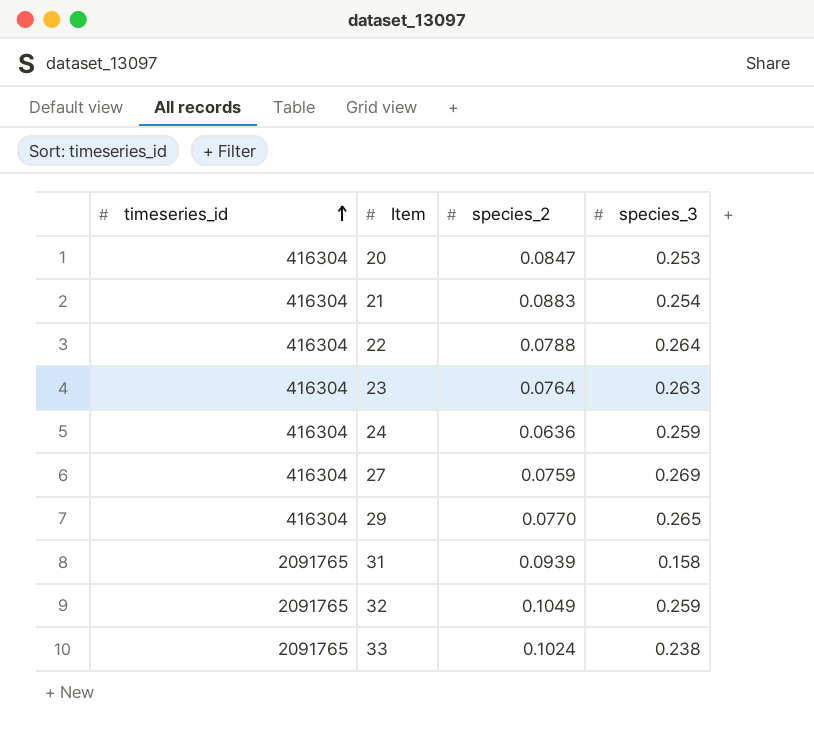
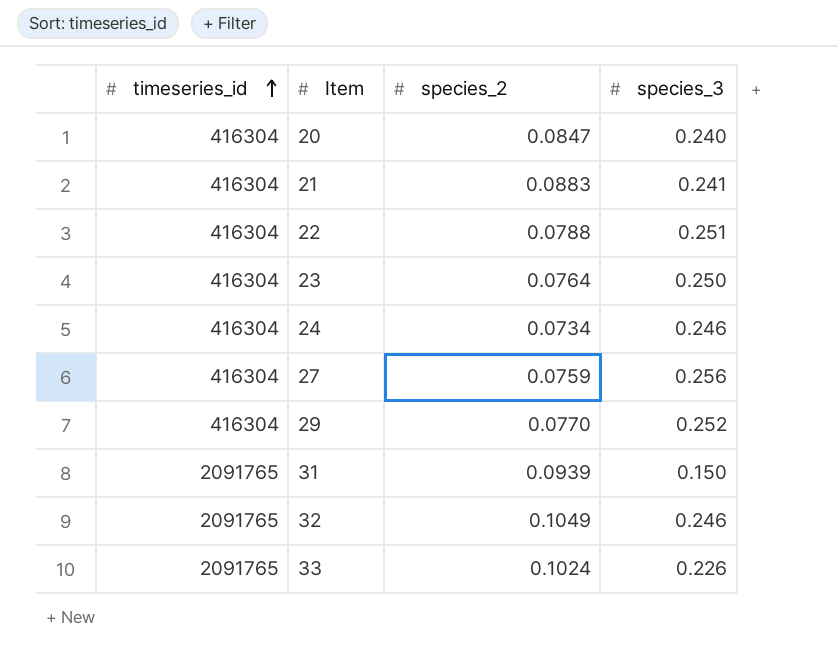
20 | species_3: 0.253 -> 0.240
21 | species_3: 0.254 -> 0.241
22 | species_3: 0.264 -> 0.251
23 | species_3: 0.263 -> 0.250
24 | species_2: 0.0636 -> 0.0734
24 | species_3: 0.259 -> 0.246
27 | species_3: 0.269 -> 0.256
29 | species_3: 0.265 -> 0.252
31 | species_3: 0.158 -> 0.150
32 | species_3: 0.259 -> 0.246
33 | species_3: 0.238 -> 0.226

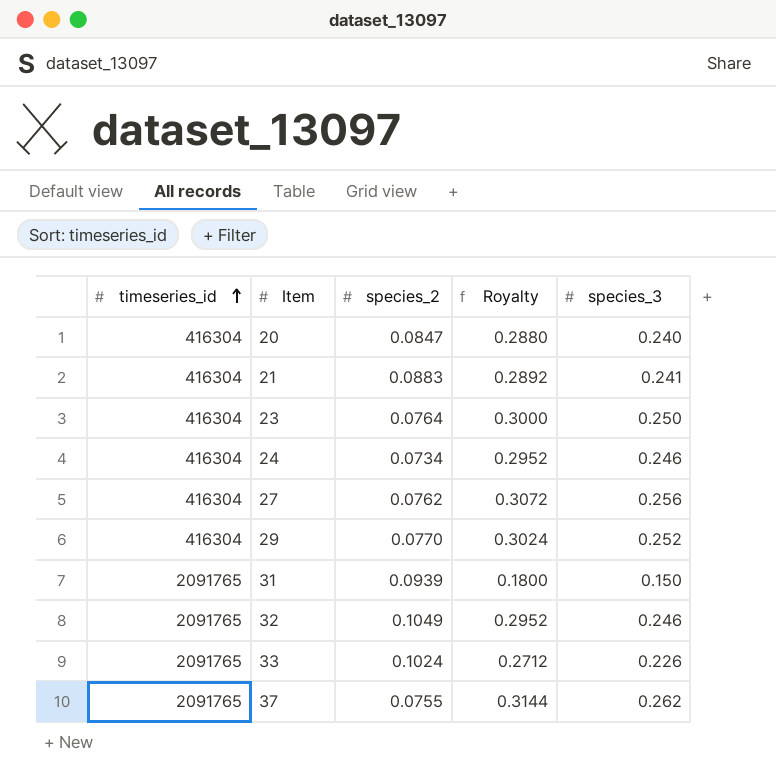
column Royalty | formula: none -> [species_3] * 1.2
row 22: 416304 | 0.0788 | 0.251 -> none
27 | species_2: 0.0759 -> 0.0762
row 37: none -> 2091765 | 0.0755 | 0.3144 | 0.262

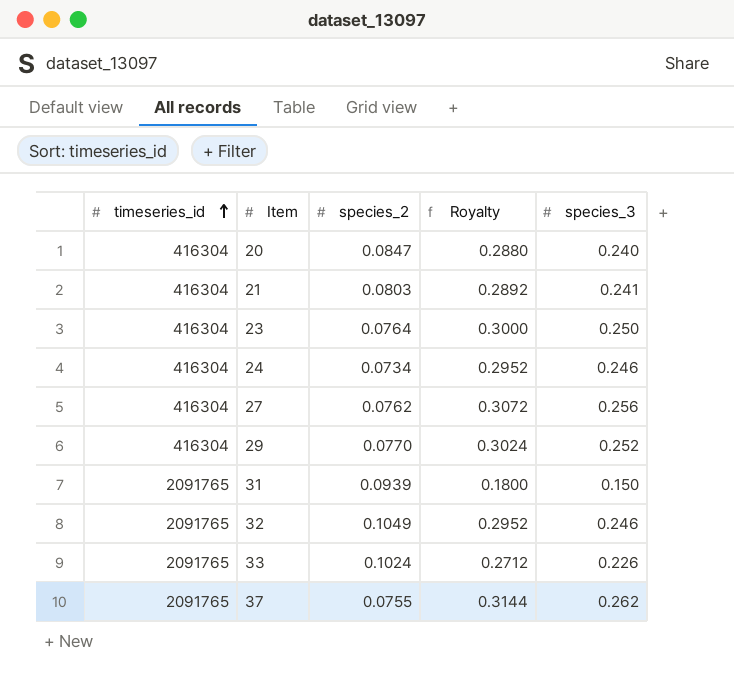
21 | species_2: 0.0883 -> 0.0803

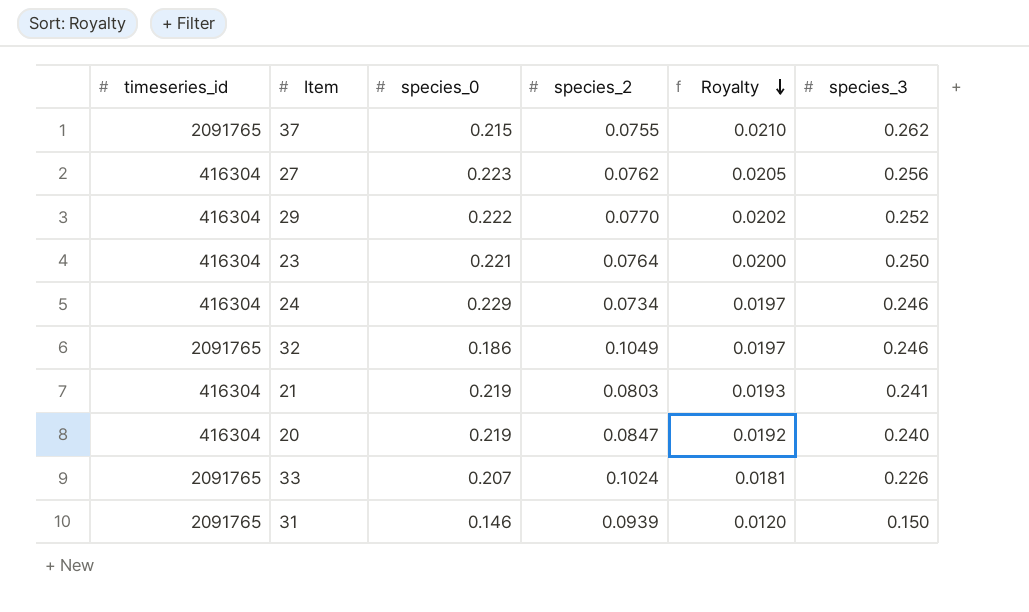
row order: timeseries_id ascending -> Royalty descending
column species_0 | position: none -> 3
column Royalty | formula: [species_3] * 1.2 -> [species_3] * 0.08

